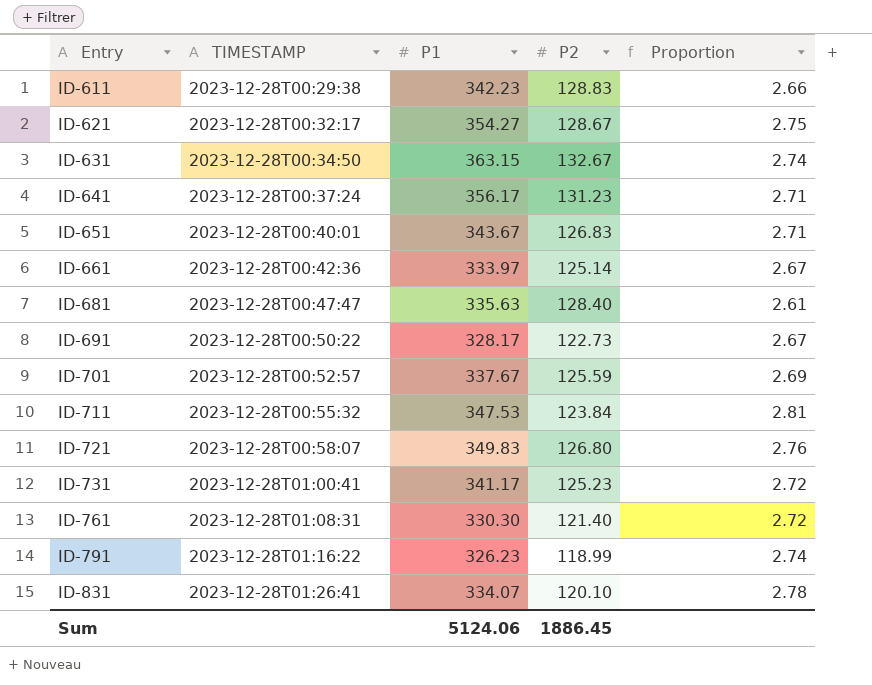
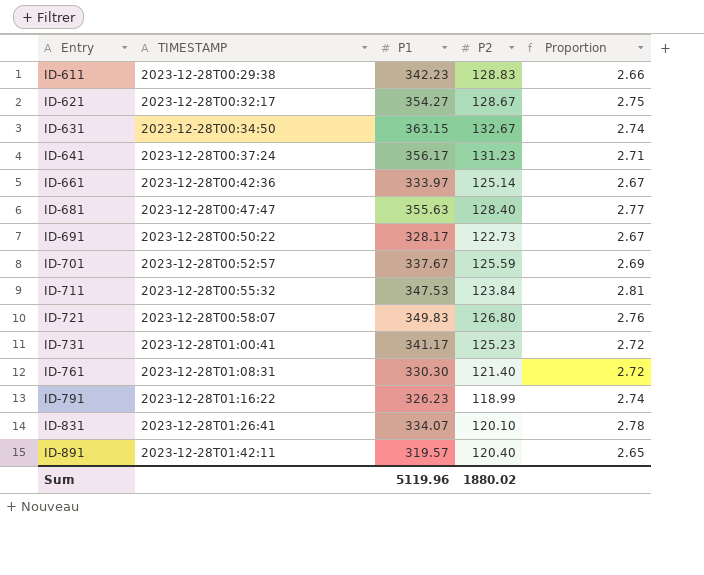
row ID-651: 2023-12-28T00:40:01 | 343.67 | 126.83 | 2.71 -> none
ID-681 | P1: 335.63 -> 355.63
ID-681 | Proportion: 2.61 -> 2.77
row ID-891: none -> 2023-12-28T01:42:11 | 319.57 | 120.40 | 2.65
Sum | P1: 5124.06 -> 5119.96
Sum | P2: 1886.45 -> 1880.02

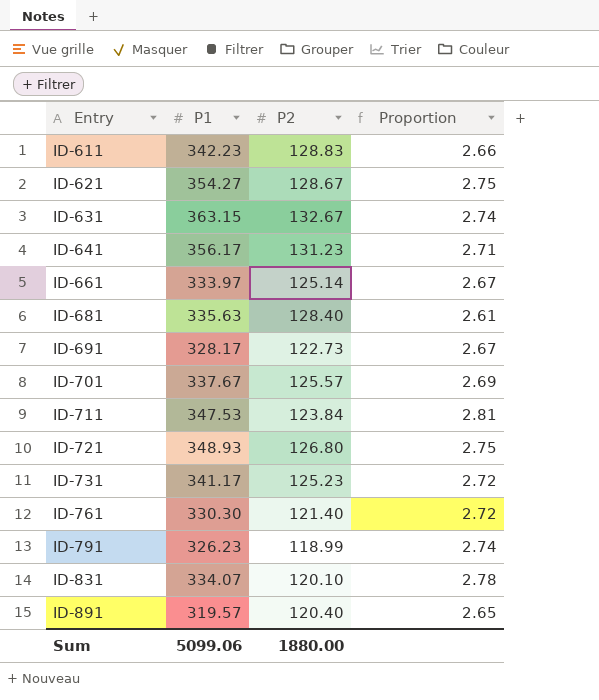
column TIMESTAMP | position: 2 -> none
ID-681 | P1: 355.63 -> 335.63
ID-681 | Proportion: 2.77 -> 2.61
ID-701 | P2: 125.59 -> 125.57
ID-721 | P1: 349.83 -> 348.93
ID-721 | Proportion: 2.76 -> 2.75
Sum | P1: 5119.96 -> 5099.06
Sum | P2: 1880.02 -> 1880.00

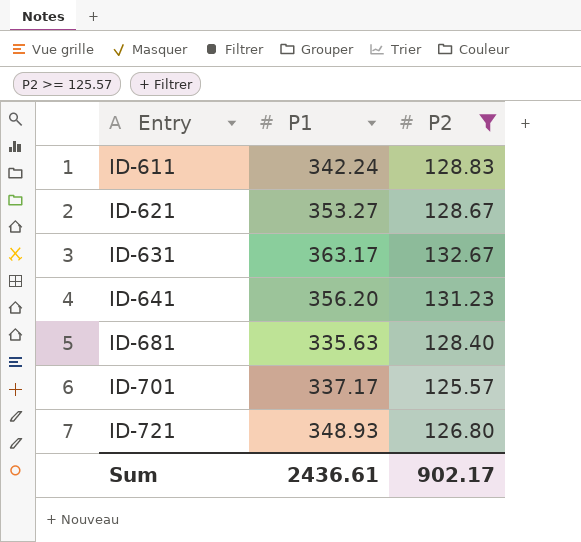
filter: none -> P2 >= 125.57
column Proportion | formula: [P1] / [P2] -> none
ID-611 | P1: 342.23 -> 342.24
ID-621 | P1: 354.27 -> 353.27
ID-631 | P1: 363.15 -> 363.17
ID-641 | P1: 356.17 -> 356.20
ID-701 | P1: 337.67 -> 337.17
Sum | P1: 5099.06 -> 2436.61
Sum | P2: 1880.00 -> 902.17

